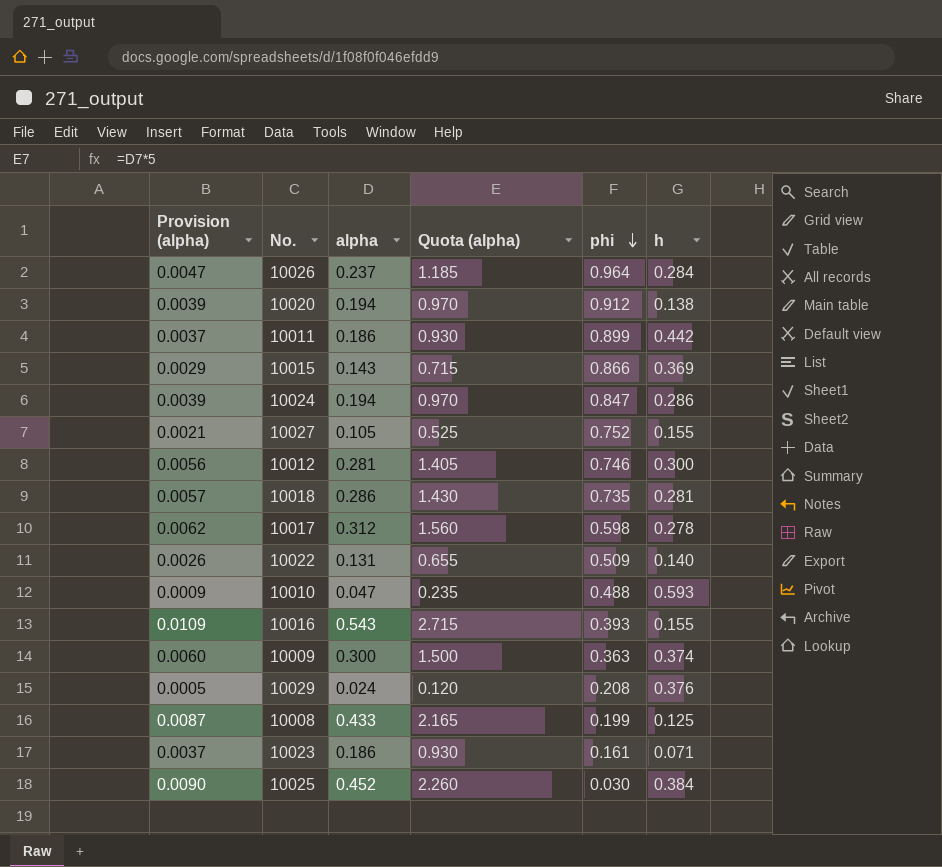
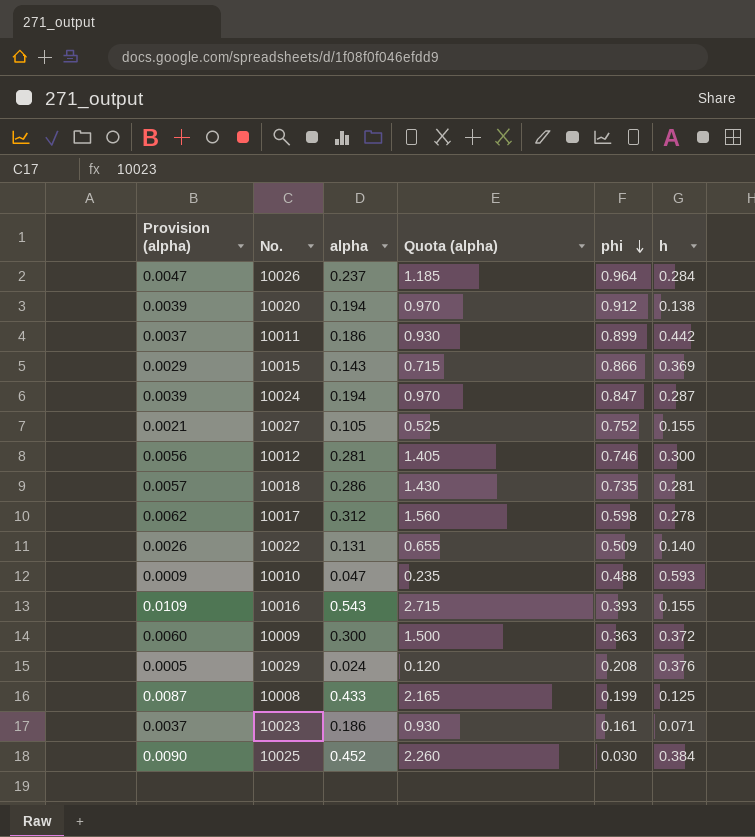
10024 | h: 0.286 -> 0.287
10009 | h: 0.374 -> 0.372

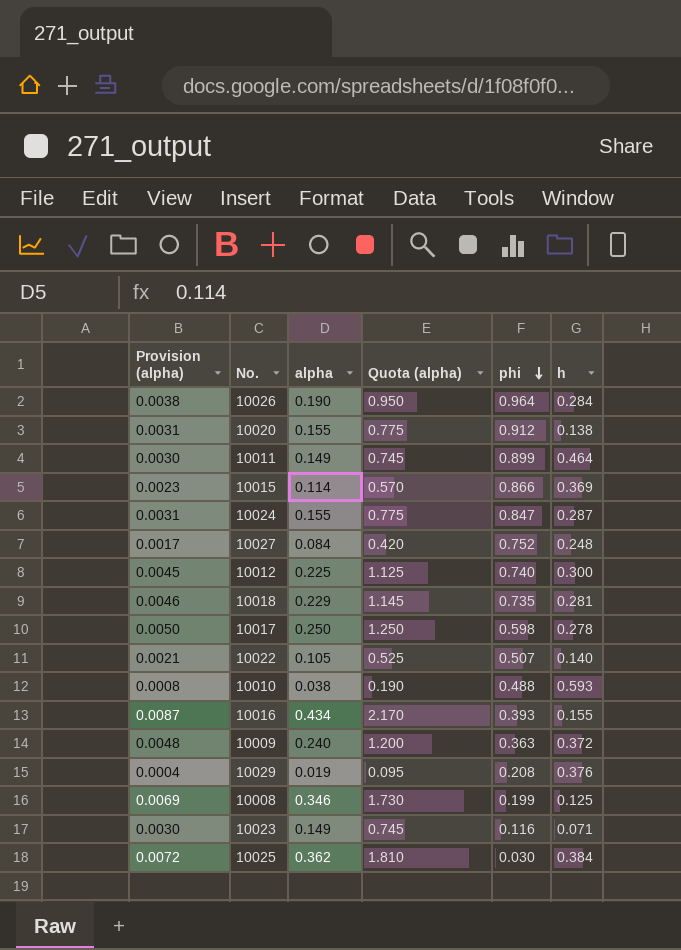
10026 | Provision (alpha): 0.0047 -> 0.0038
10026 | alpha: 0.237 -> 0.190
10026 | Quota (alpha): 1.185 -> 0.950
10020 | Provision (alpha): 0.0039 -> 0.0031
10020 | alpha: 0.194 -> 0.155
10020 | Quota (alpha): 0.970 -> 0.775
10011 | Provision (alpha): 0.0037 -> 0.0030
10011 | alpha: 0.186 -> 0.149
10011 | Quota (alpha): 0.930 -> 0.745
10011 | h: 0.442 -> 0.464
10015 | Provision (alpha): 0.0029 -> 0.0023
10015 | alpha: 0.143 -> 0.114
10015 | Quota (alpha): 0.715 -> 0.570
10024 | Provision (alpha): 0.0039 -> 0.0031
10024 | alpha: 0.194 -> 0.155
10024 | Quota (alpha): 0.970 -> 0.775
10027 | Provision (alpha): 0.0021 -> 0.0017
10027 | alpha: 0.105 -> 0.084
10027 | Quota (alpha): 0.525 -> 0.420
10027 | h: 0.155 -> 0.248
10012 | Provision (alpha): 0.0056 -> 0.0045
10012 | alpha: 0.281 -> 0.225
10012 | Quota (alpha): 1.405 -> 1.125
10012 | phi: 0.746 -> 0.740
10018 | Provision (alpha): 0.0057 -> 0.0046
10018 | alpha: 0.286 -> 0.229
10018 | Quota (alpha): 1.430 -> 1.145
10017 | Provision (alpha): 0.0062 -> 0.0050
10017 | alpha: 0.312 -> 0.250
10017 | Quota (alpha): 1.560 -> 1.250
10022 | Provision (alpha): 0.0026 -> 0.0021
10022 | alpha: 0.131 -> 0.105
10022 | Quota (alpha): 0.655 -> 0.525
10022 | phi: 0.509 -> 0.507
10010 | Provision (alpha): 0.0009 -> 0.0008
10010 | alpha: 0.047 -> 0.038
10010 | Quota (alpha): 0.235 -> 0.190
10016 | Provision (alpha): 0.0109 -> 0.0087
10016 | alpha: 0.543 -> 0.434
10016 | Quota (alpha): 2.715 -> 2.170
10009 | Provision (alpha): 0.0060 -> 0.0048
10009 | alpha: 0.300 -> 0.240
10009 | Quota (alpha): 1.500 -> 1.200
10029 | Provision (alpha): 0.0005 -> 0.0004
10029 | alpha: 0.024 -> 0.019
10029 | Quota (alpha): 0.120 -> 0.095
10008 | Provision (alpha): 0.0087 -> 0.0069
10008 | alpha: 0.433 -> 0.346
10008 | Quota (alpha): 2.165 -> 1.730
10023 | Provision (alpha): 0.0037 -> 0.0030
10023 | alpha: 0.186 -> 0.149
10023 | Quota (alpha): 0.930 -> 0.745
10023 | phi: 0.161 -> 0.116
10025 | Provision (alpha): 0.0090 -> 0.0072
10025 | alpha: 0.452 -> 0.362
10025 | Quota (alpha): 2.260 -> 1.810

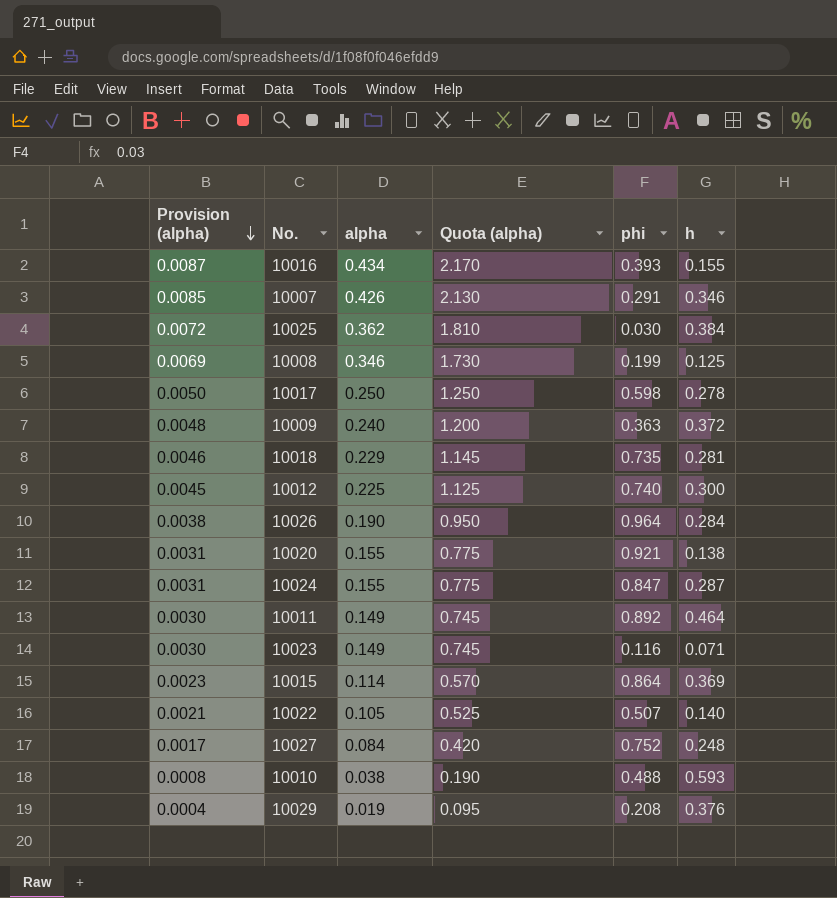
row order: phi descending -> Provision (alpha) descending
row 10007: none -> 0.0085 | 0.426 | 2.130 | 0.291 | 0.346
10020 | phi: 0.912 -> 0.921
10011 | phi: 0.899 -> 0.892
10015 | phi: 0.866 -> 0.864

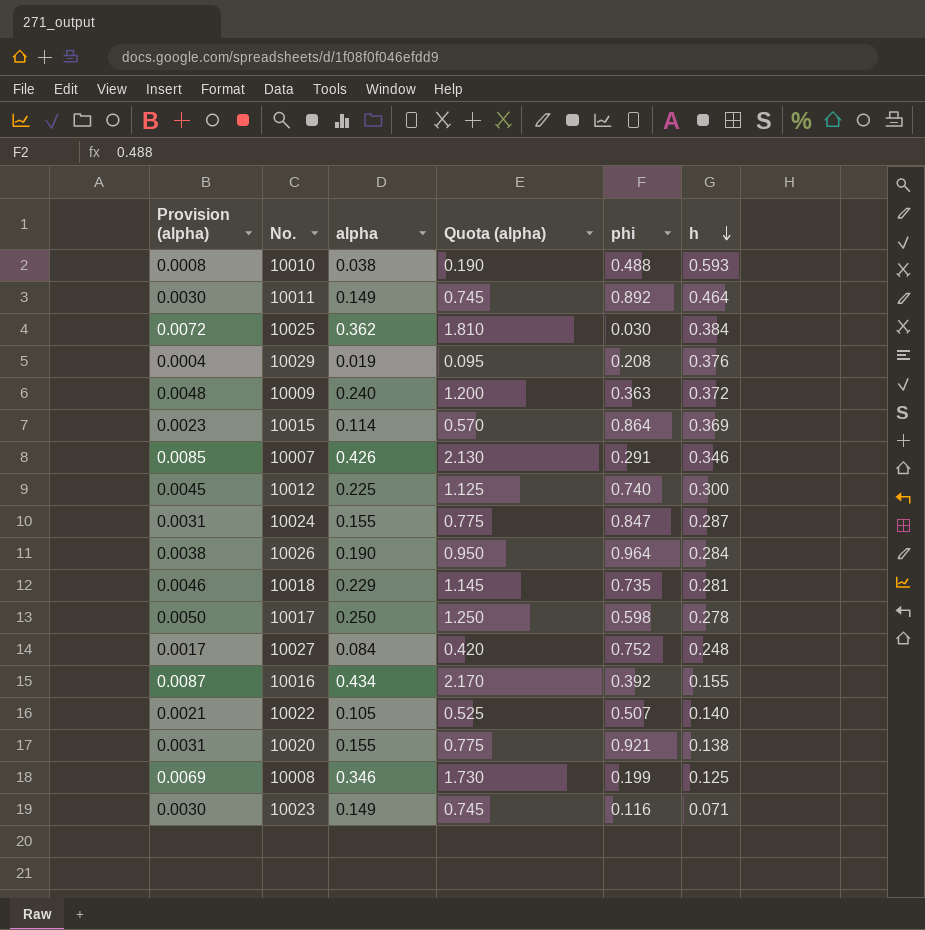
row order: Provision (alpha) descending -> h descending
10016 | phi: 0.393 -> 0.392

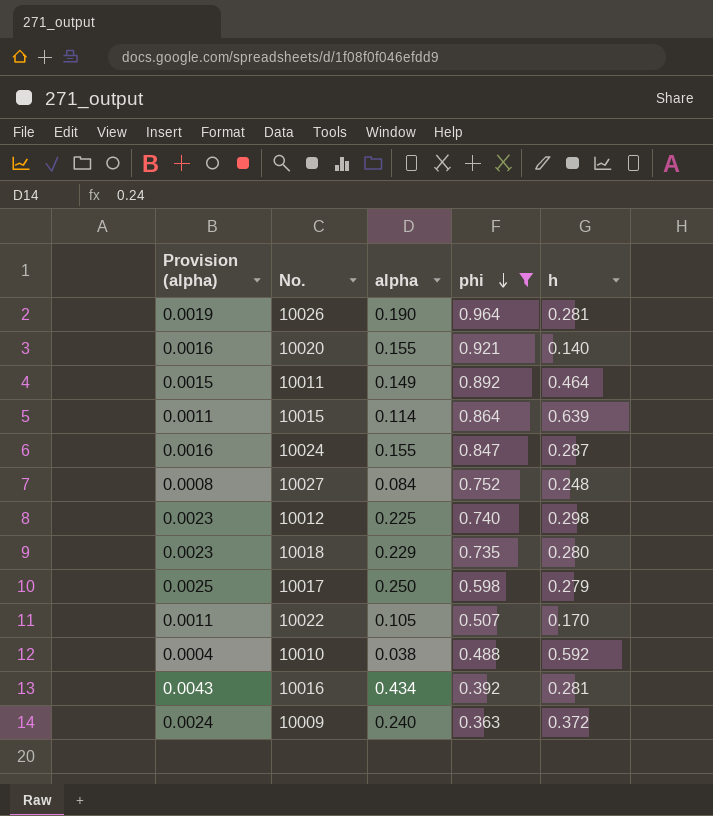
filter: none -> phi >= 0.363
row order: h descending -> phi descending
column Quota (alpha) | formula: [alpha] * 5 -> none
column Provision (alpha) | formula: [alpha] * 0.02 -> [alpha] * 0.01
10026 | h: 0.284 -> 0.281
10020 | h: 0.138 -> 0.140
10015 | h: 0.369 -> 0.639
10012 | h: 0.300 -> 0.298
10018 | h: 0.281 -> 0.280
10017 | h: 0.278 -> 0.279
10022 | h: 0.140 -> 0.170
10010 | h: 0.593 -> 0.592
10016 | h: 0.155 -> 0.281

